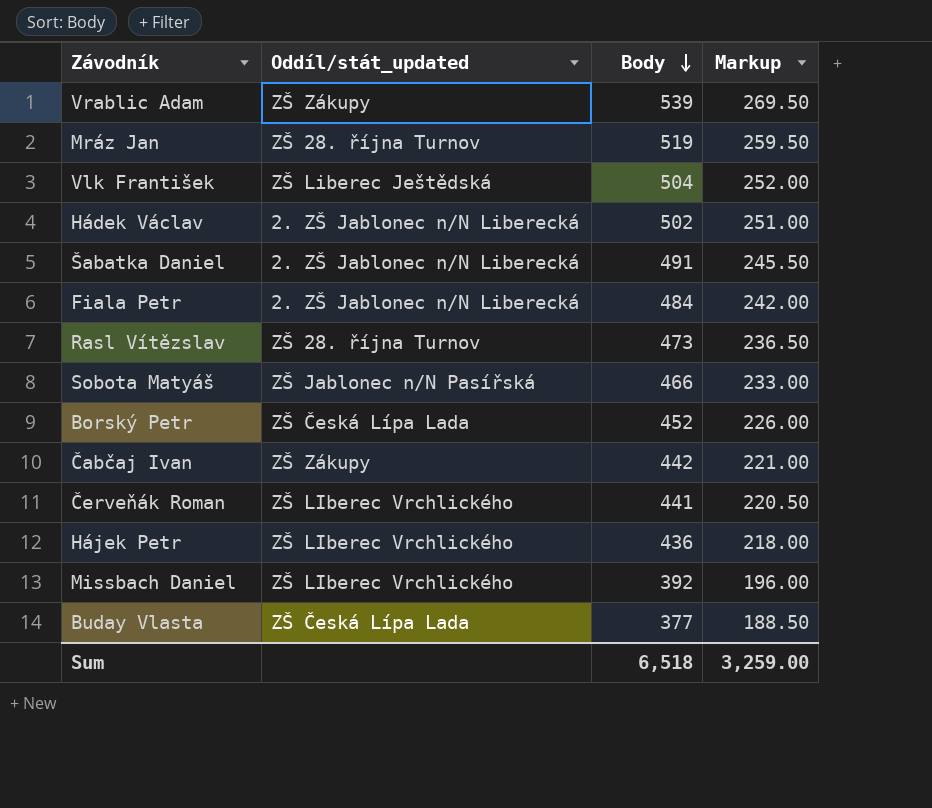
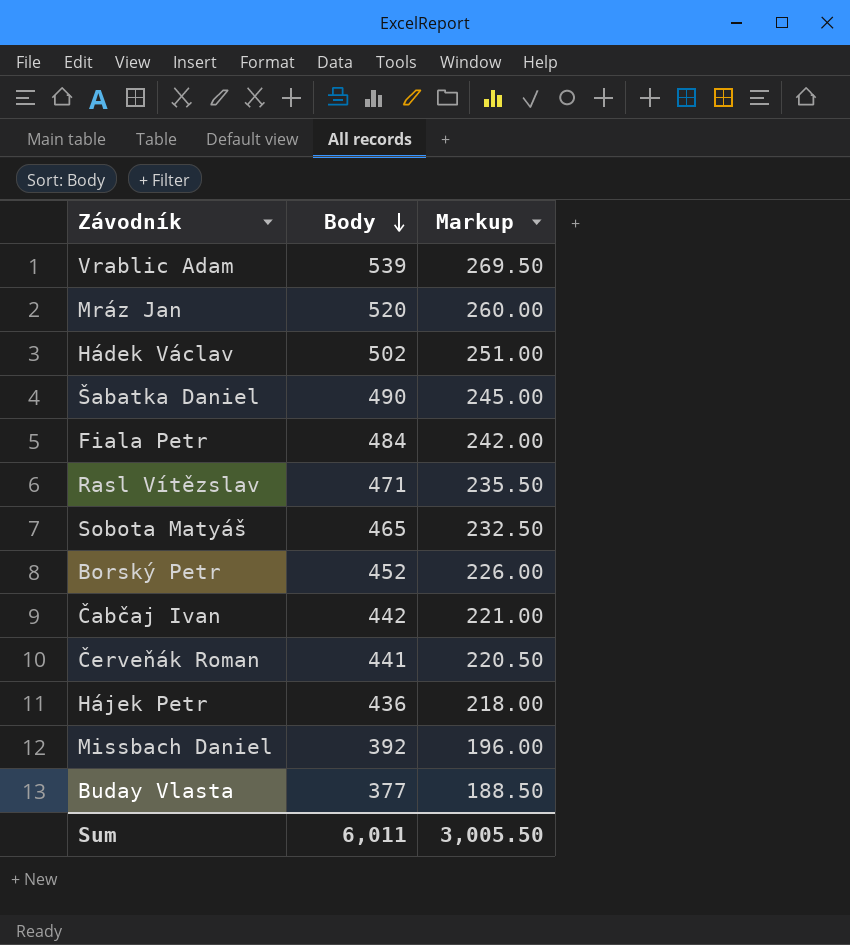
column Oddíl/stát_updated | position: 2 -> none
row Vlk František: ZŠ Liberec Ještědská | 504 | 252.00 -> none
Mráz Jan | Body: 519 -> 520
Mráz Jan | Markup: 259.50 -> 260.00
Šabatka Daniel | Body: 491 -> 490
Šabatka Daniel | Markup: 245.50 -> 245.00
Rasl Vítězslav | Body: 473 -> 471
Rasl Vítězslav | Markup: 236.50 -> 235.50
Sobota Matyáš | Body: 466 -> 465
Sobota Matyáš | Markup: 233.00 -> 232.50
Sum | Body: 6,518 -> 6,011
Sum | Markup: 3,259.00 -> 3,005.50

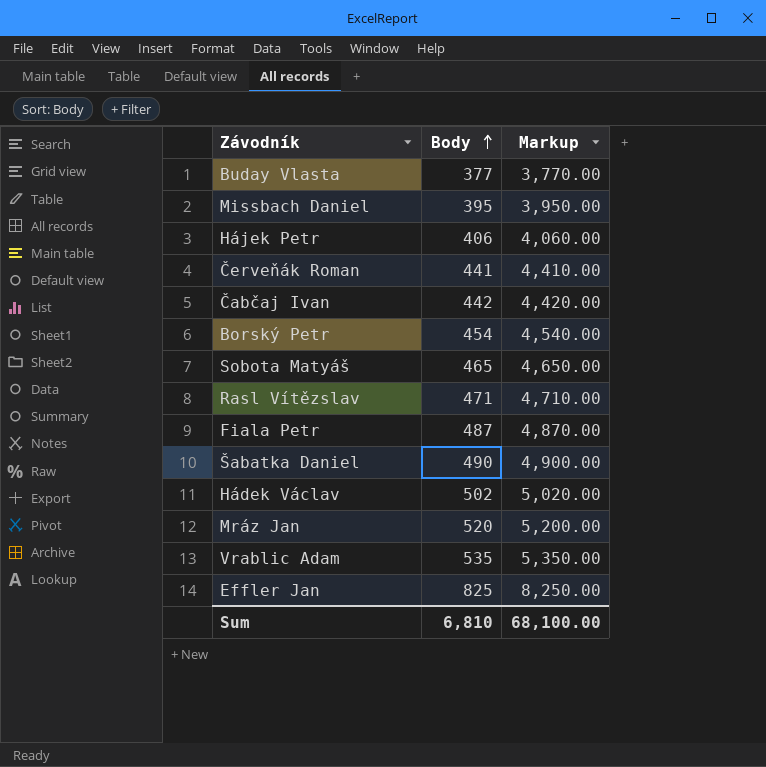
row order: Body descending -> Body ascending
column Markup | formula: [Body] * 0.5 -> [Body] * 10
Missbach Daniel | Body: 392 -> 395
Hájek Petr | Body: 436 -> 406
Borský Petr | Body: 452 -> 454
Fiala Petr | Body: 484 -> 487
Vrablic Adam | Body: 539 -> 535
row Effler Jan: none -> 825 | 8,250.00
Sum | Body: 6,011 -> 6,810
Sum | Markup: 3,005.50 -> 68,100.00

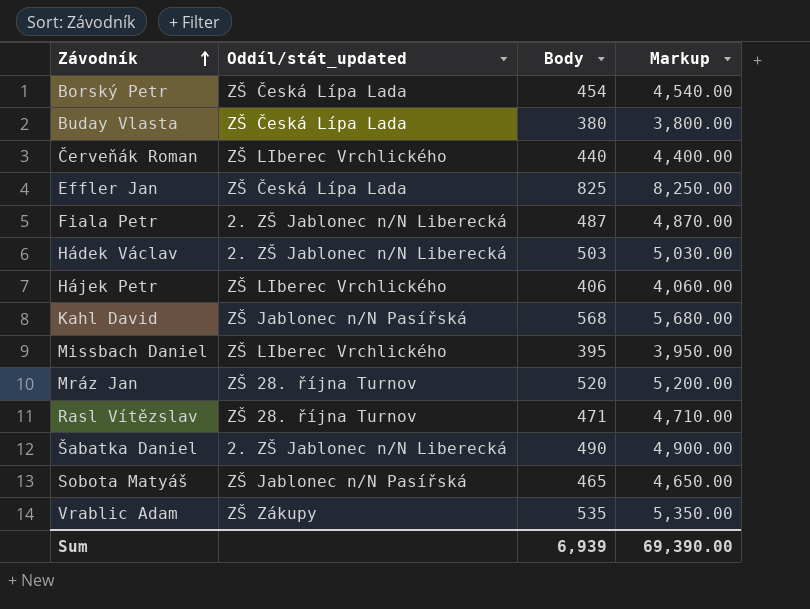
row order: Body ascending -> Závodník ascending
column Oddíl/stát_updated | position: none -> 2
row Čabčaj Ivan: 442 | 4,420.00 -> none
Buday Vlasta | Body: 377 -> 380
Buday Vlasta | Markup: 3,770.00 -> 3,800.00
Červeňák Roman | Body: 441 -> 440
Červeňák Roman | Markup: 4,410.00 -> 4,400.00
Hádek Václav | Body: 502 -> 503
Hádek Václav | Markup: 5,020.00 -> 5,030.00
row Kahl David: none -> ZŠ Jablonec n/N Pasířská | 568 | 5,680.00
Sum | Body: 6,810 -> 6,939
Sum | Markup: 68,100.00 -> 69,390.00

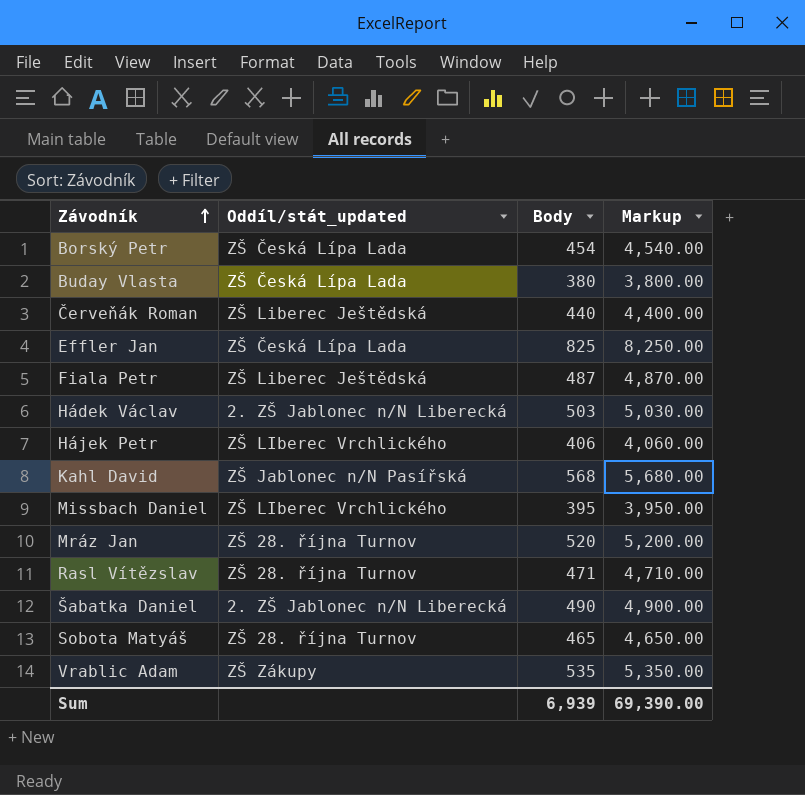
Červeňák Roman | Oddíl/stát_updated: ZŠ LIberec Vrchlického -> ZŠ Liberec Ještědská
Fiala Petr | Oddíl/stát_updated: 2. ZŠ Jablonec n/N Liberecká -> ZŠ Liberec Ještědská
Sobota Matyáš | Oddíl/stát_updated: ZŠ Jablonec n/N Pasířská -> ZŠ 28. října Turnov

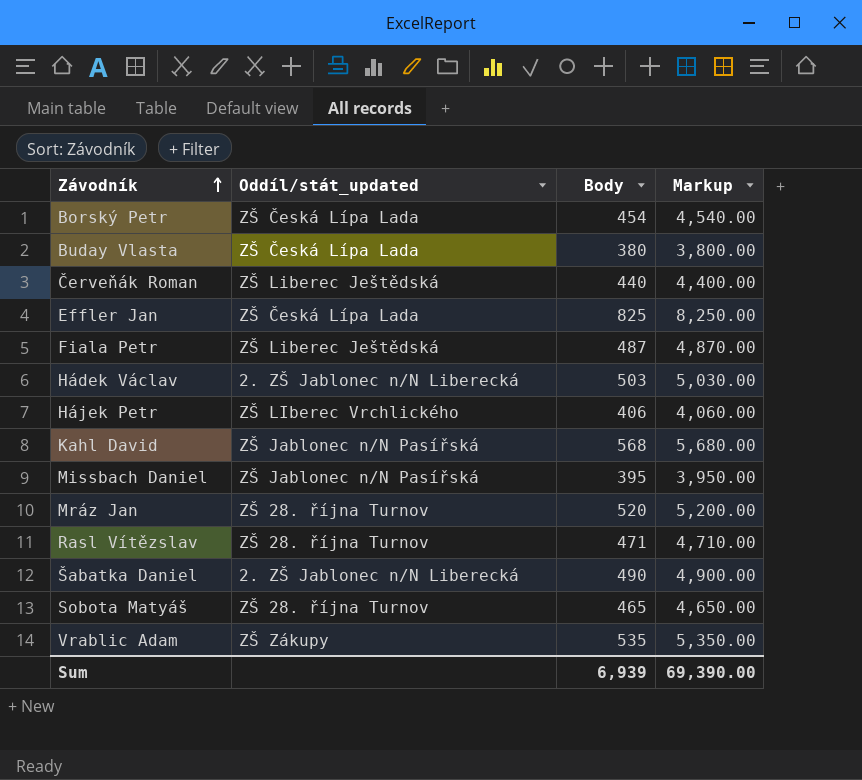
Missbach Daniel | Oddíl/stát_updated: ZŠ LIberec Vrchlického -> ZŠ Jablonec n/N Pasířská

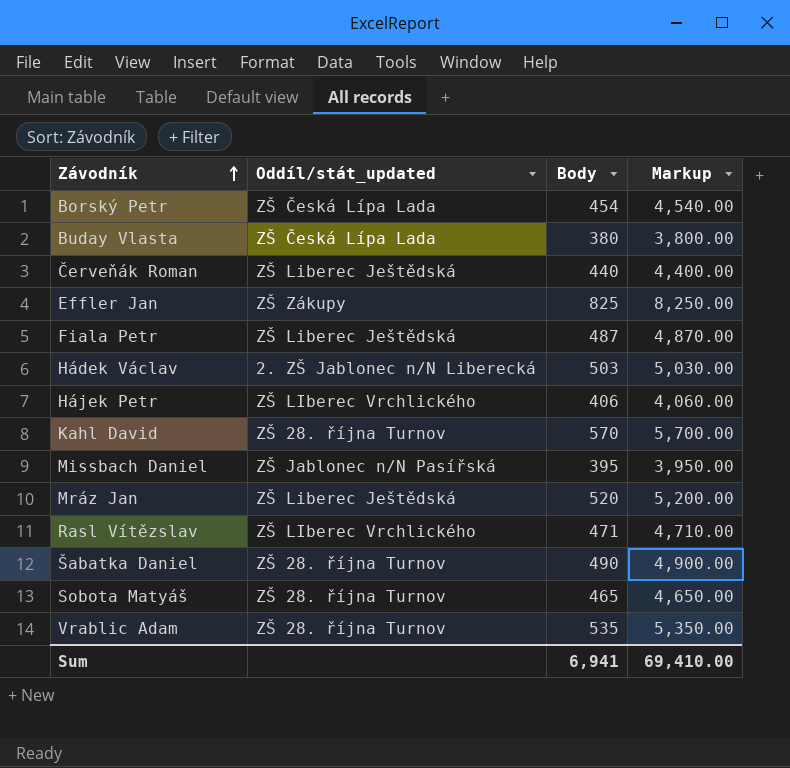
Effler Jan | Oddíl/stát_updated: ZŠ Česká Lípa Lada -> ZŠ Zákupy
Kahl David | Oddíl/stát_updated: ZŠ Jablonec n/N Pasířská -> ZŠ 28. října Turnov
Kahl David | Body: 568 -> 570
Kahl David | Markup: 5,680.00 -> 5,700.00
Mráz Jan | Oddíl/stát_updated: ZŠ 28. října Turnov -> ZŠ Liberec Ještědská
Rasl Vítězslav | Oddíl/stát_updated: ZŠ 28. října Turnov -> ZŠ LIberec Vrchlického
Šabatka Daniel | Oddíl/stát_updated: 2. ZŠ Jablonec n/N Liberecká -> ZŠ 28. října Turnov
Vrablic Adam | Oddíl/stát_updated: ZŠ Zákupy -> ZŠ 28. října Turnov
Sum | Body: 6,939 -> 6,941
Sum | Markup: 69,390.00 -> 69,410.00

